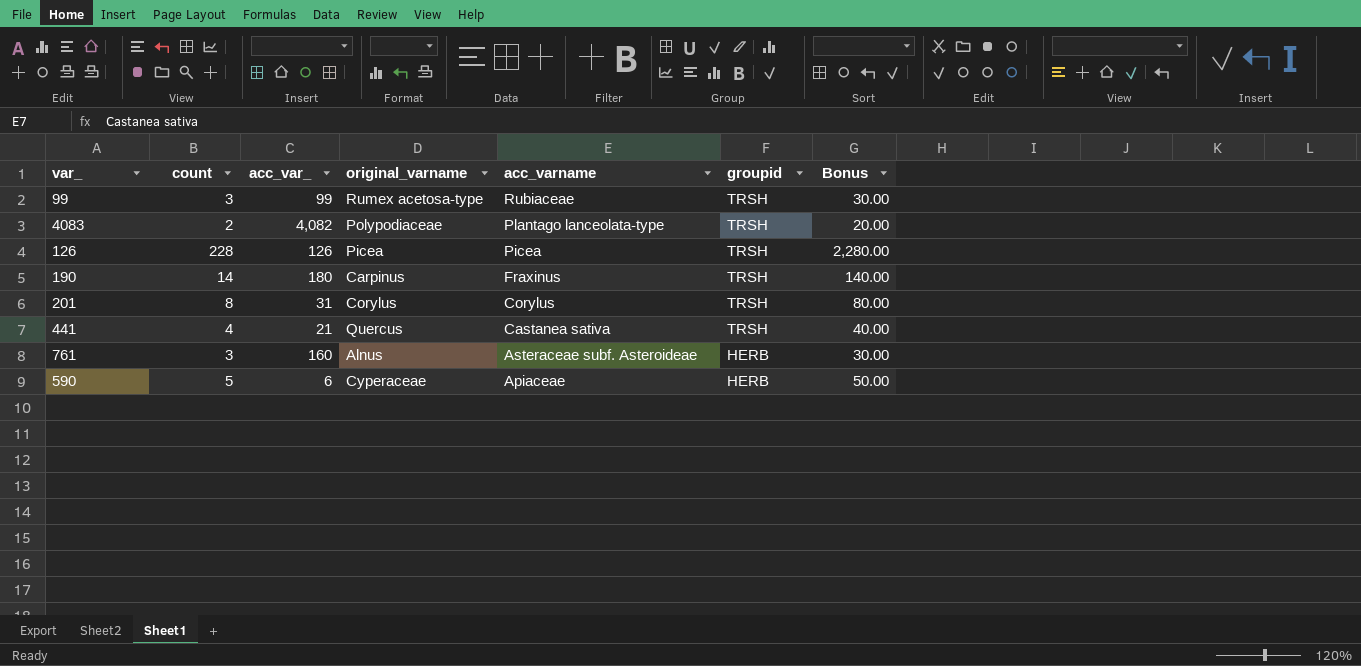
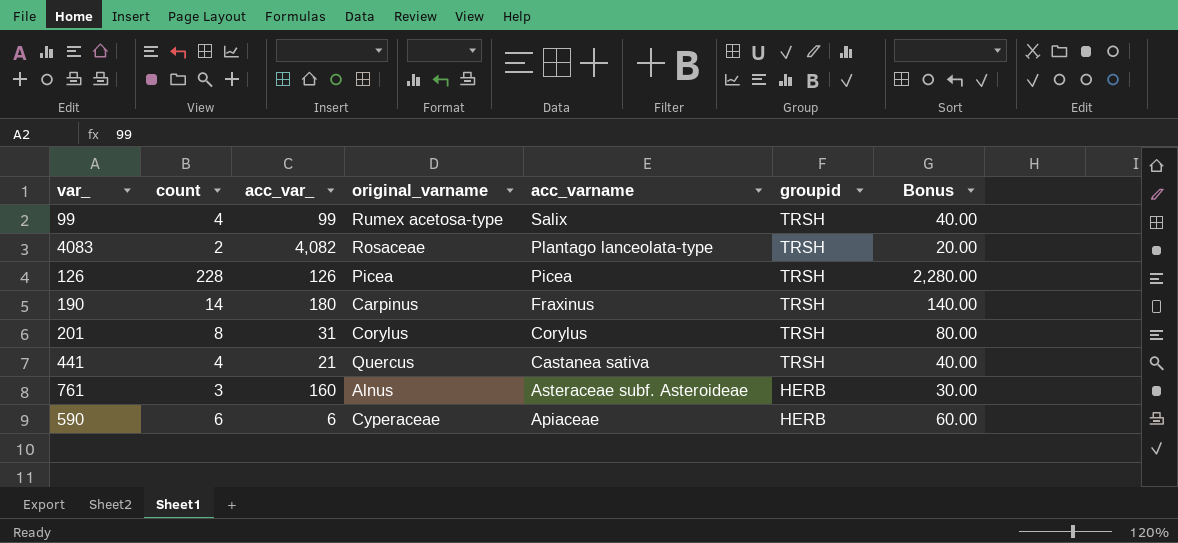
99 | count: 3 -> 4
99 | acc_varname: Rubiaceae -> Salix
99 | Bonus: 30.00 -> 40.00
4083 | original_varname: Polypodiaceae -> Rosaceae
590 | count: 5 -> 6
590 | Bonus: 50.00 -> 60.00

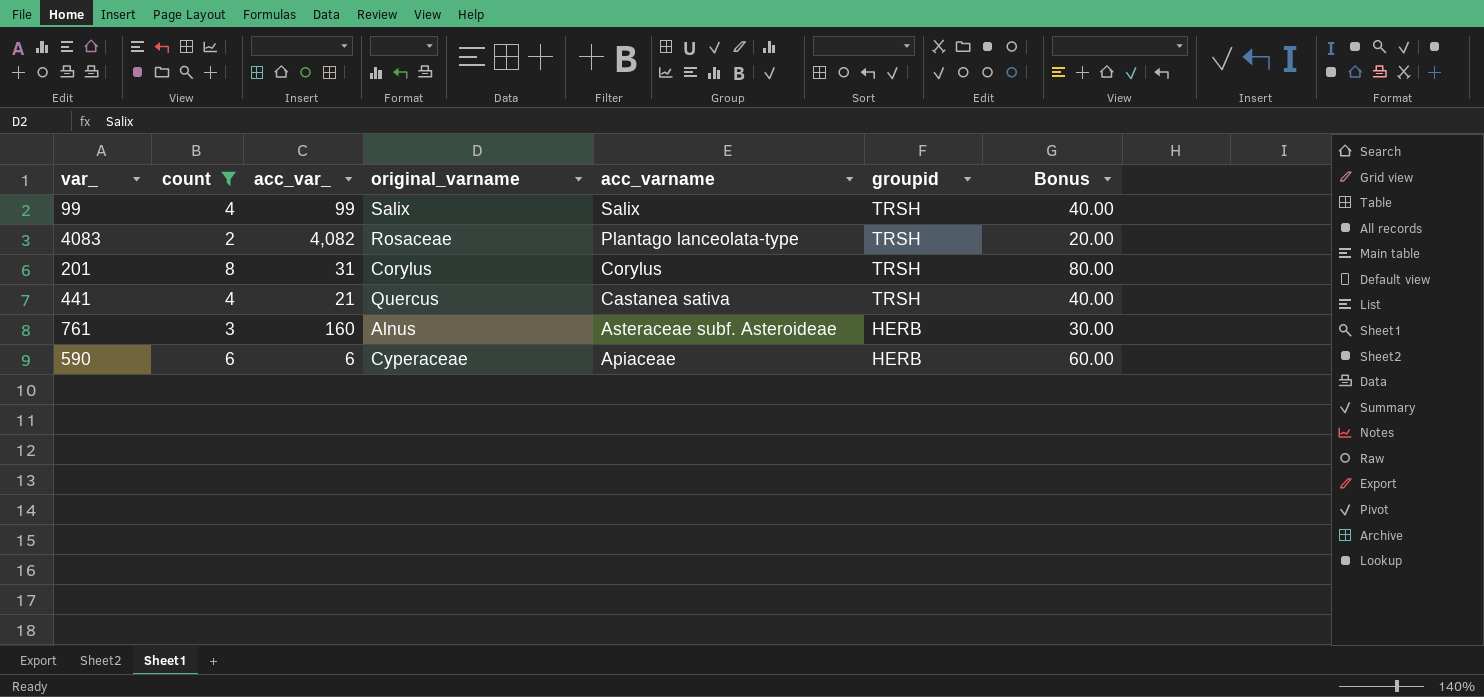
filter: none -> count <= 8
99 | original_varname: Rumex acetosa-type -> Salix

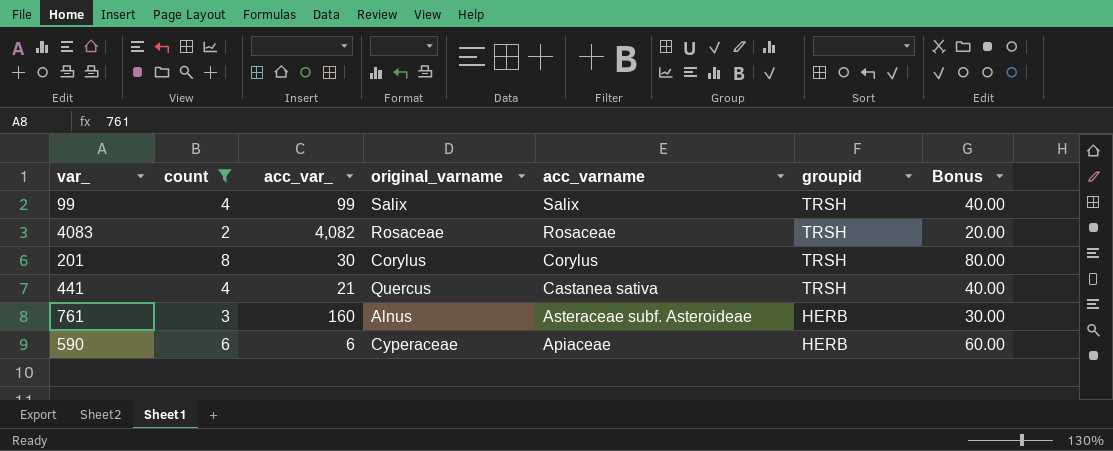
4083 | acc_varname: Plantago lanceolata-type -> Rosaceae
201 | acc_var_: 31 -> 30

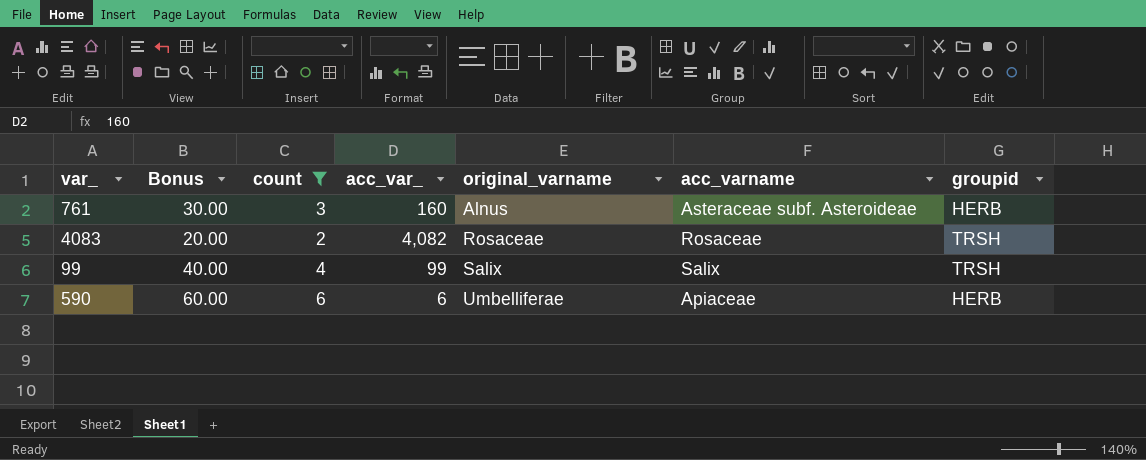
row order: acc_varname descending -> original_varname ascending
column Bonus | position: 7 -> 2
row 201: 8 | 30 | Corylus | Corylus | TRSH | 80.00 -> none
row 441: 4 | 21 | Quercus | Castanea sativa | TRSH | 40.00 -> none
590 | original_varname: Cyperaceae -> Umbelliferae

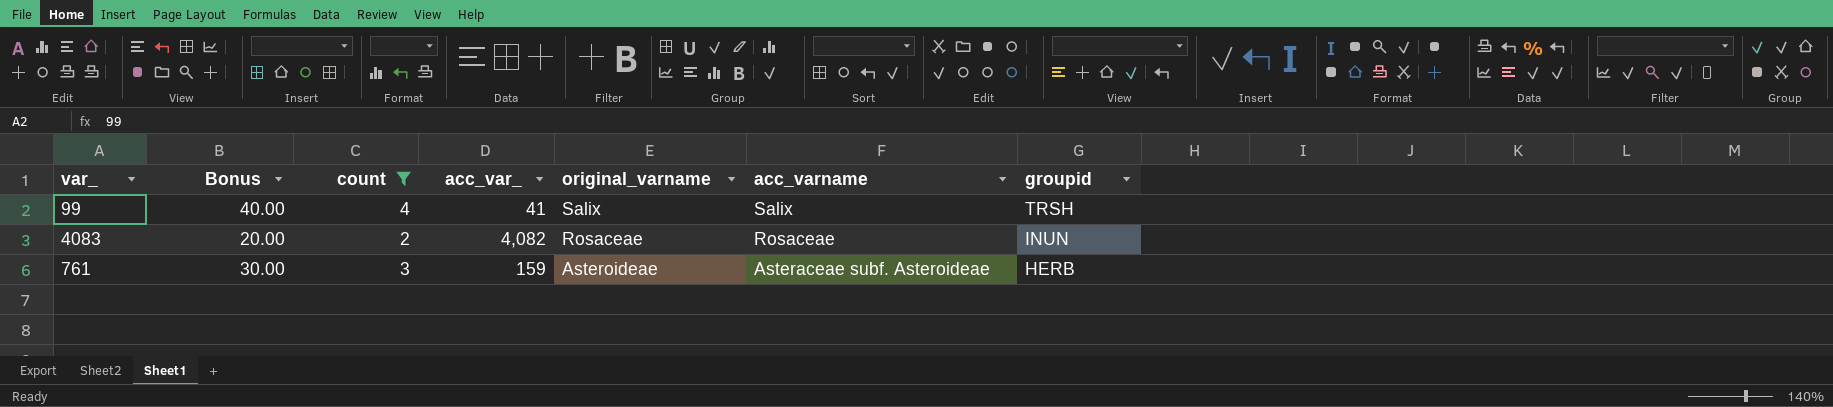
row order: original_varname ascending -> original_varname descending
row 590: 60.00 | 6 | 6 | Umbelliferae | Apiaceae | HERB -> none
99 | acc_var_: 99 -> 41
4083 | groupid: TRSH -> INUN
761 | acc_var_: 160 -> 159
761 | original_varname: Alnus -> Asteroideae

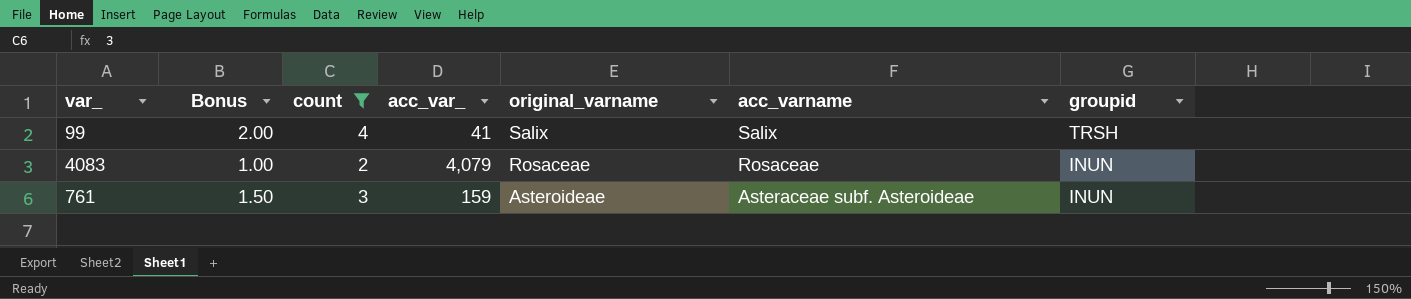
column Bonus | formula: [count] * 10 -> [count] * 0.5
4083 | acc_var_: 4,082 -> 4,079
761 | groupid: HERB -> INUN

